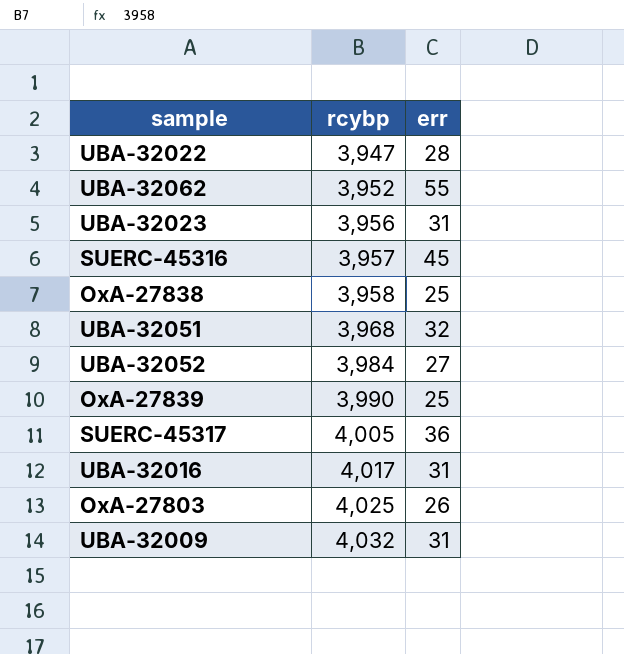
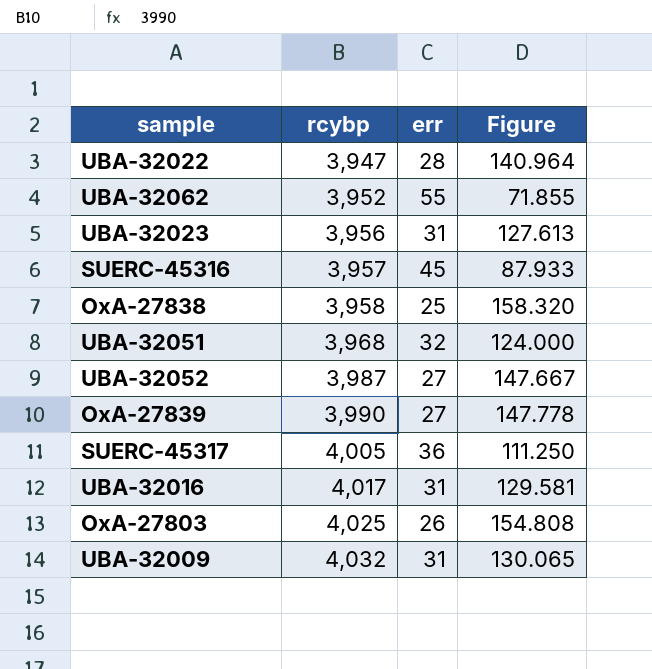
column Figure | formula: none -> [rcybp] / [err]
UBA-32052 | rcybp: 3,984 -> 3,987
OxA-27839 | err: 25 -> 27

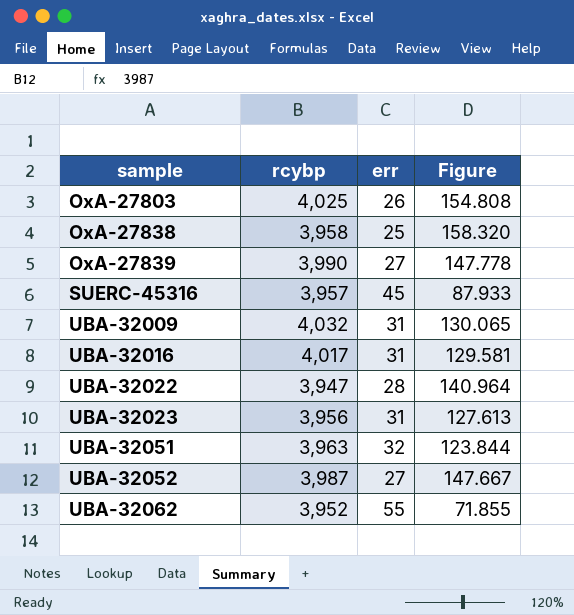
row order: rcybp ascending -> sample ascending
row SUERC-45317: 4,005 | 36 | 111.250 -> none
UBA-32051 | rcybp: 3,968 -> 3,963
UBA-32051 | Figure: 124.000 -> 123.844

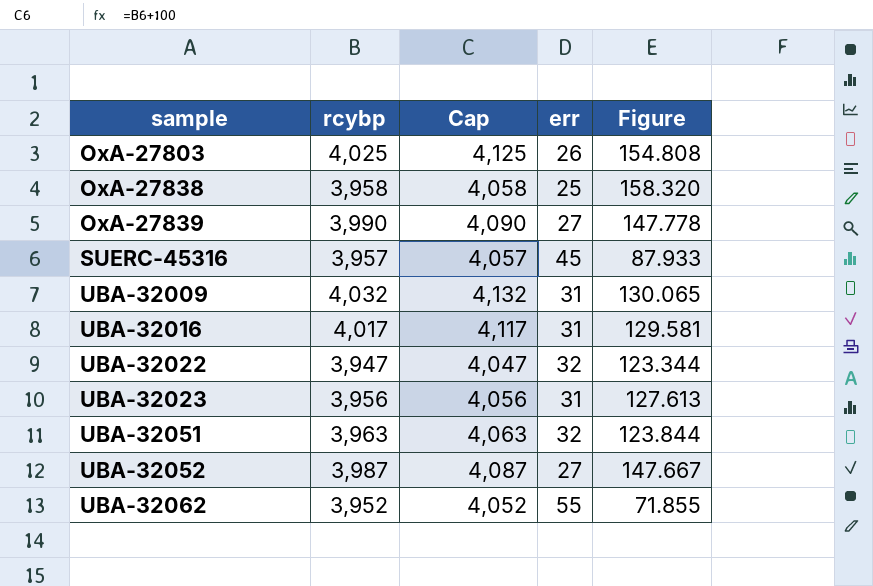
column Cap | formula: none -> [rcybp] + 100
UBA-32022 | err: 28 -> 32
UBA-32022 | Figure: 140.964 -> 123.344

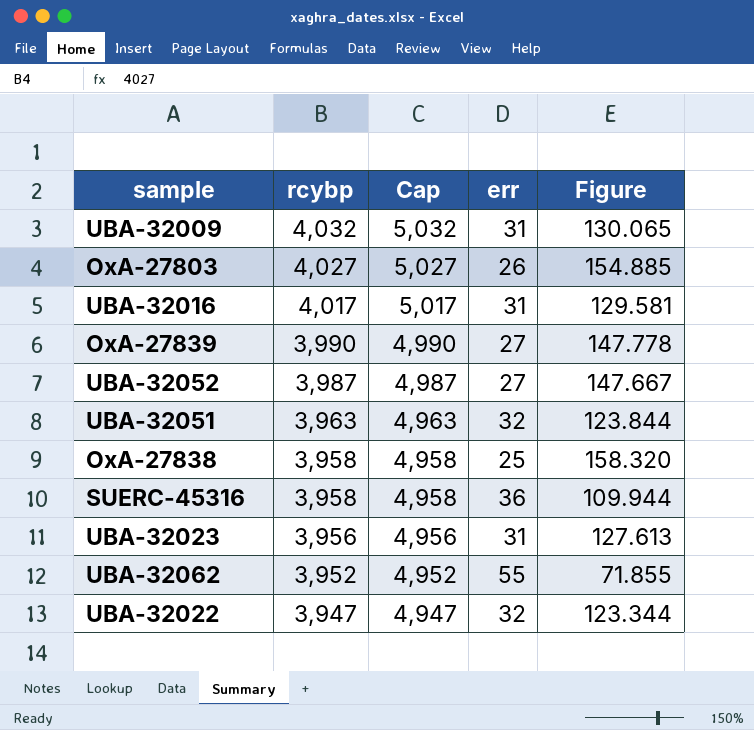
row order: sample ascending -> rcybp descending
column Cap | formula: [rcybp] + 100 -> [rcybp] + 1000
OxA-27803 | rcybp: 4,025 -> 4,027
OxA-27803 | Figure: 154.808 -> 154.885
SUERC-45316 | rcybp: 3,957 -> 3,958
SUERC-45316 | err: 45 -> 36
SUERC-45316 | Figure: 87.933 -> 109.944

